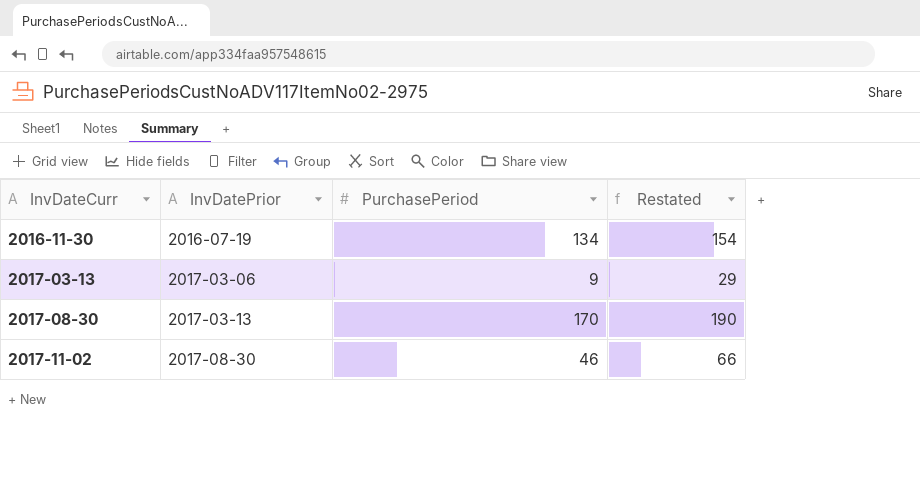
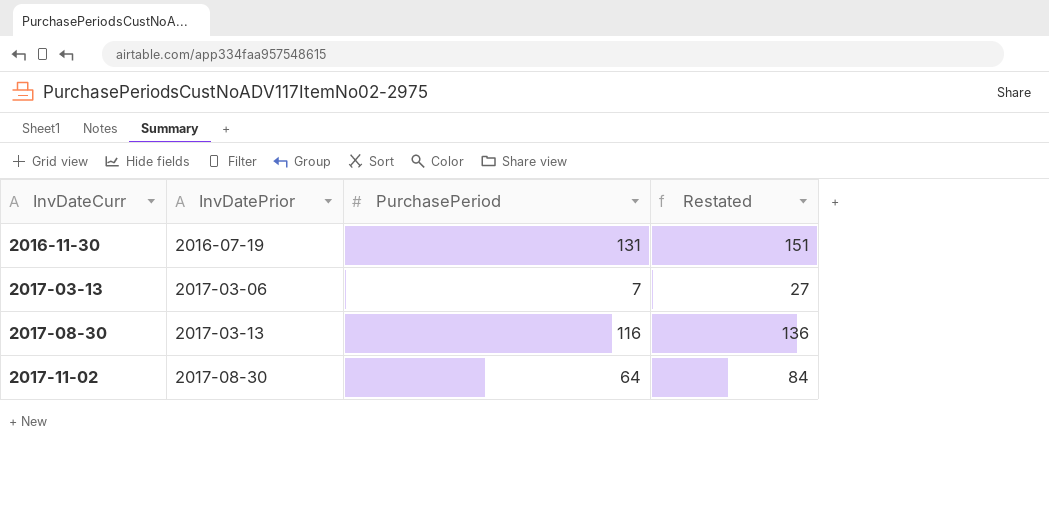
2016-11-30 | PurchasePeriod: 134 -> 131
2016-11-30 | Restated: 154 -> 151
2017-03-13 | PurchasePeriod: 9 -> 7
2017-03-13 | Restated: 29 -> 27
2017-08-30 | PurchasePeriod: 170 -> 116
2017-08-30 | Restated: 190 -> 136
2017-11-02 | PurchasePeriod: 46 -> 64
2017-11-02 | Restated: 66 -> 84

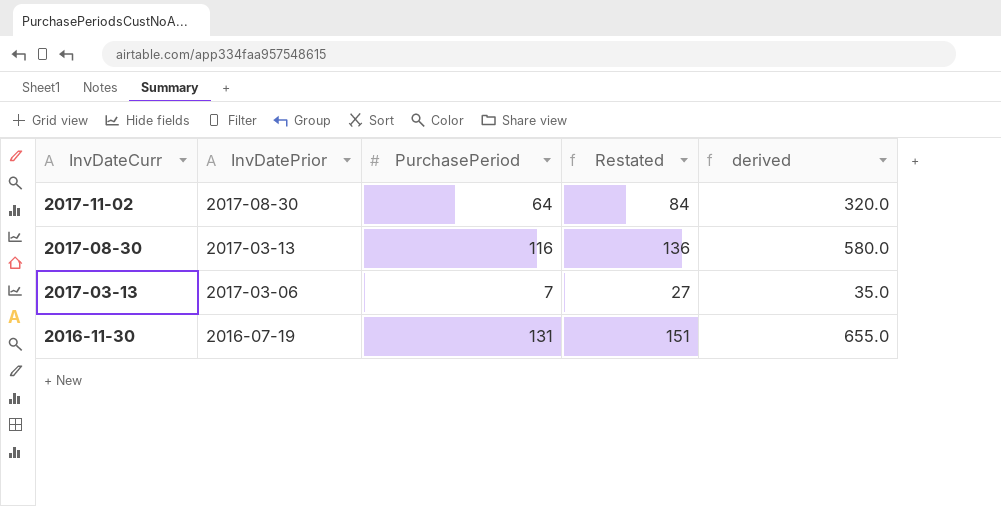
row order: InvDateCurr ascending -> InvDateCurr descending
column derived | formula: none -> [PurchasePeriod] * 5

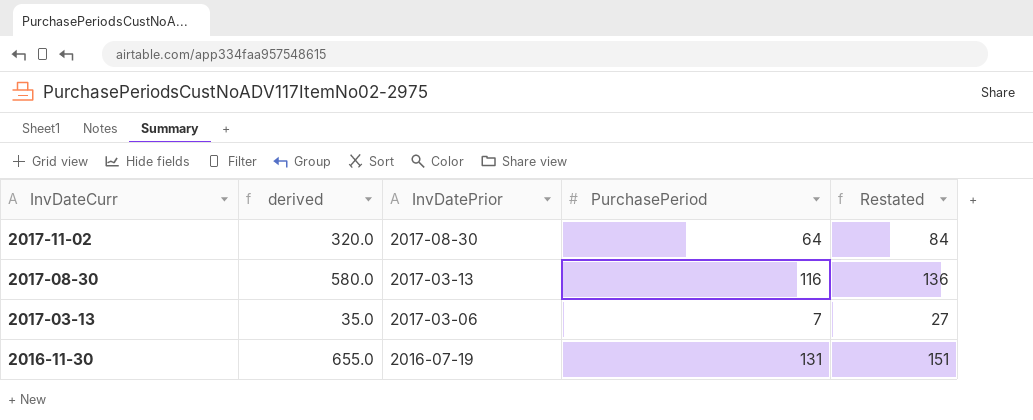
column derived | position: 5 -> 2

